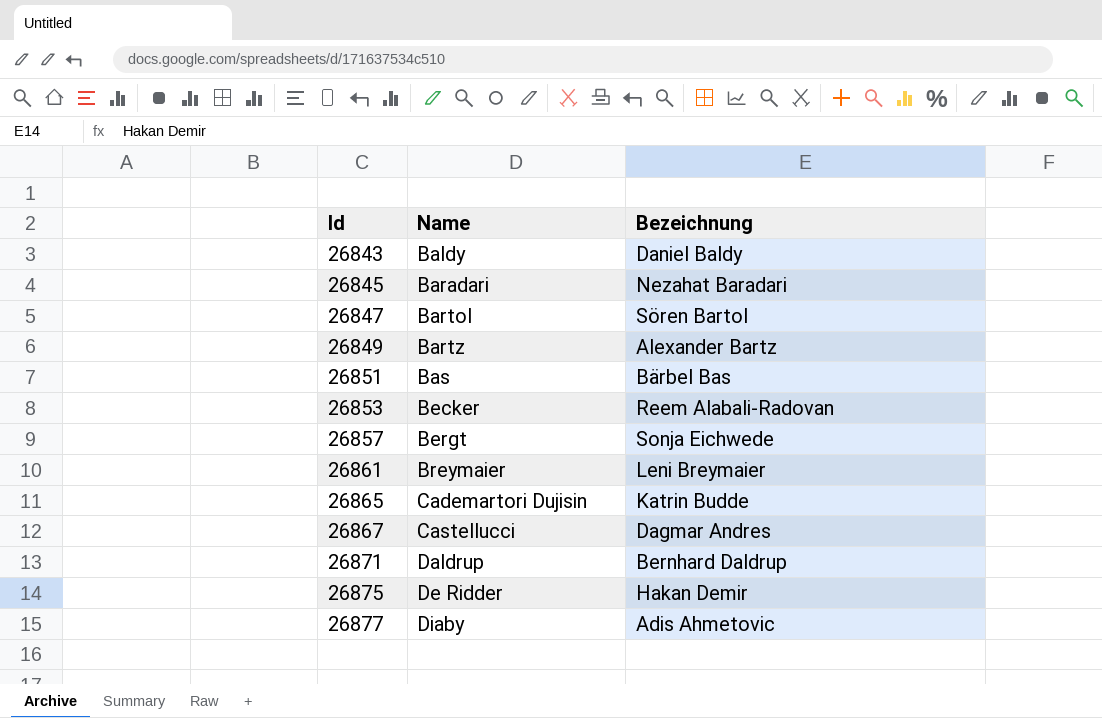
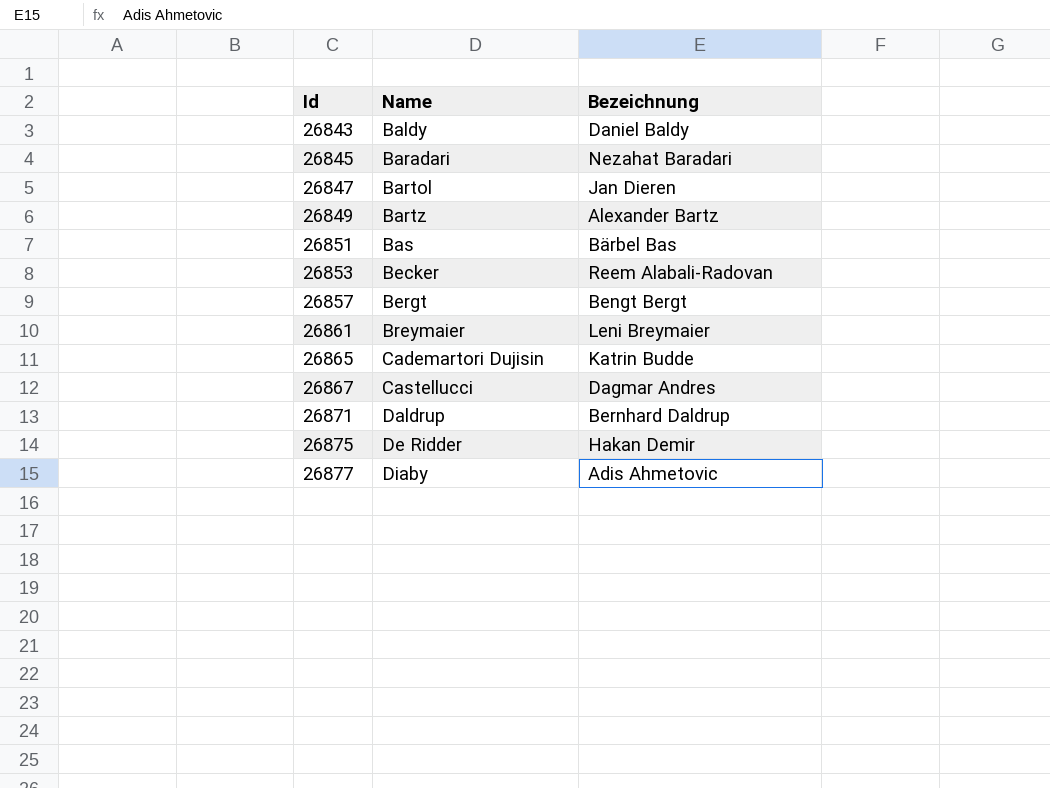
26847 | Bezeichnung: Sören Bartol -> Jan Dieren
26857 | Bezeichnung: Sonja Eichwede -> Bengt Bergt

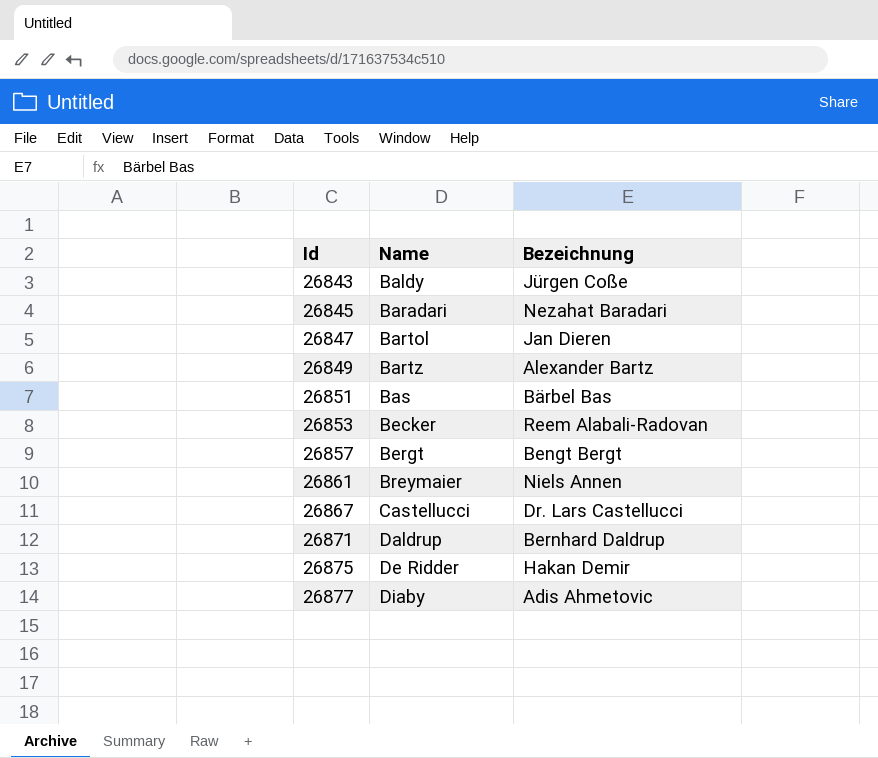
row 26865: Cademartori Dujisin | Katrin Budde -> none
26843 | Bezeichnung: Daniel Baldy -> Jürgen Coße
26861 | Bezeichnung: Leni Breymaier -> Niels Annen
26867 | Bezeichnung: Dagmar Andres -> Dr. Lars Castellucci

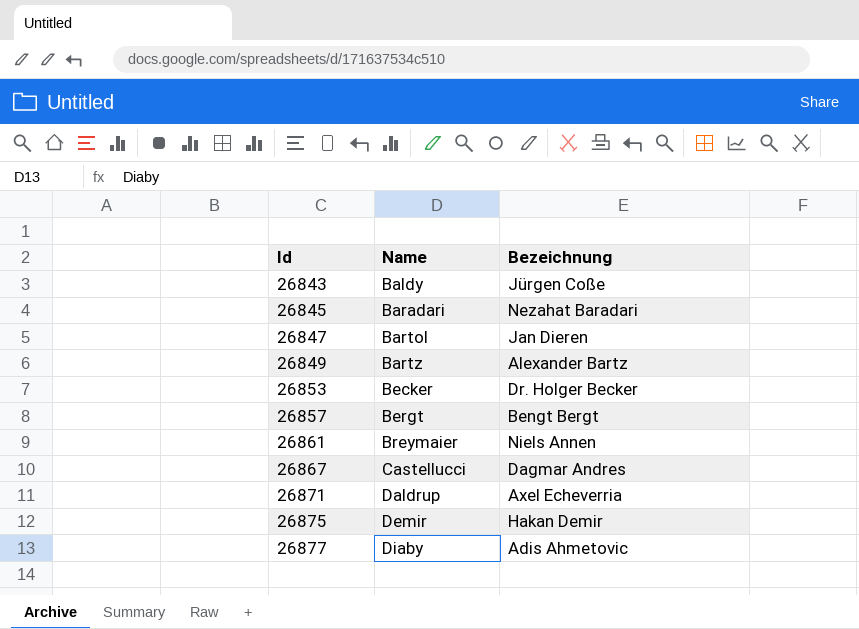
row 26851: Bas | Bärbel Bas -> none
26853 | Bezeichnung: Reem Alabali-Radovan -> Dr. Holger Becker
26867 | Bezeichnung: Dr. Lars Castellucci -> Dagmar Andres
26871 | Bezeichnung: Bernhard Daldrup -> Axel Echeverria
26875 | Name: De Ridder -> Demir

